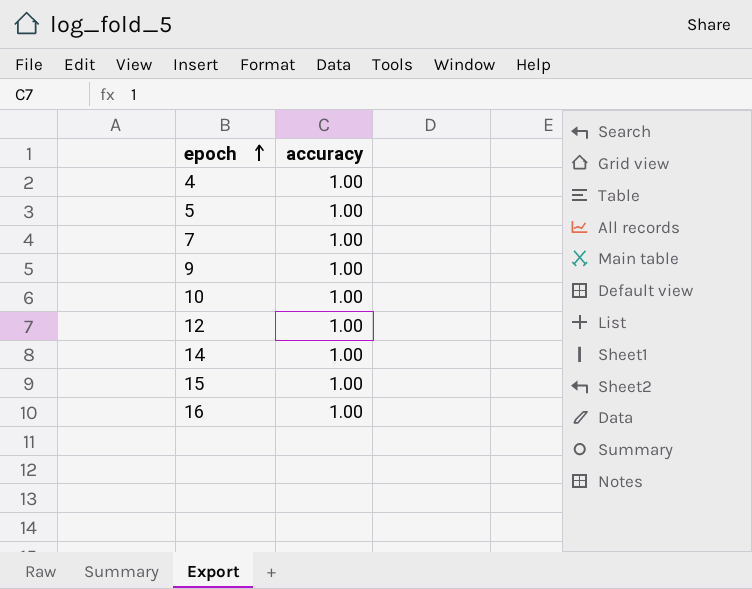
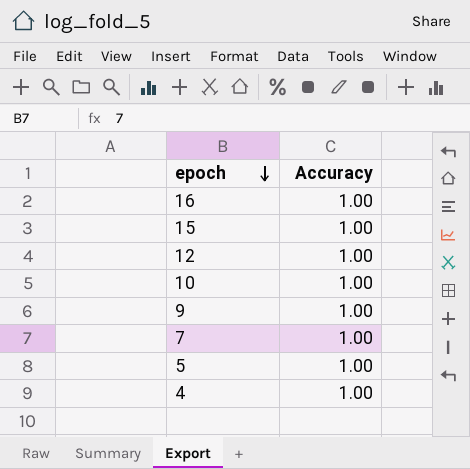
row order: epoch ascending -> epoch descending
column name: accuracy -> Accuracy
row 14: 1.00 -> none

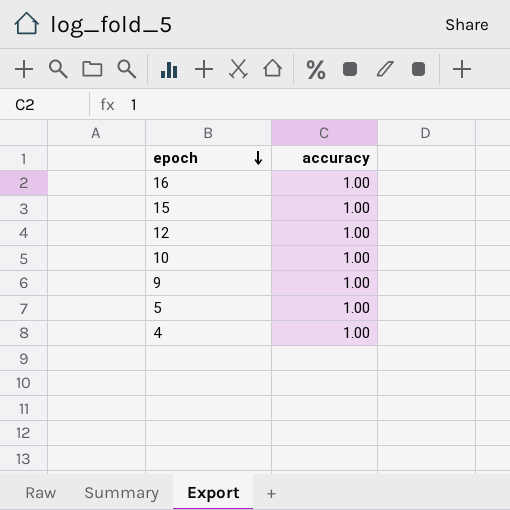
column name: Accuracy -> accuracy
row 7: 1.00 -> none

